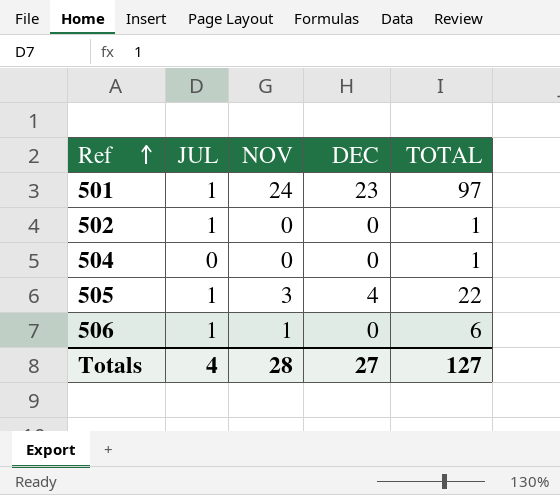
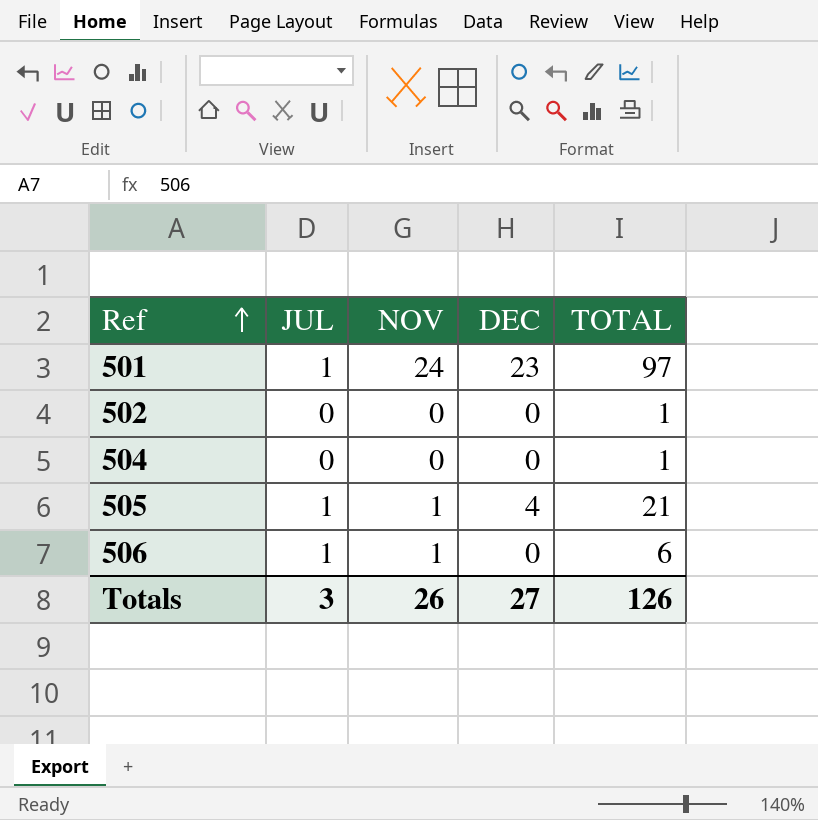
502 | JUL: 1 -> 0
505 | NOV: 3 -> 1
505 | TOTAL: 22 -> 21
Totals | JUL: 4 -> 3
Totals | NOV: 28 -> 26
Totals | TOTAL: 127 -> 126

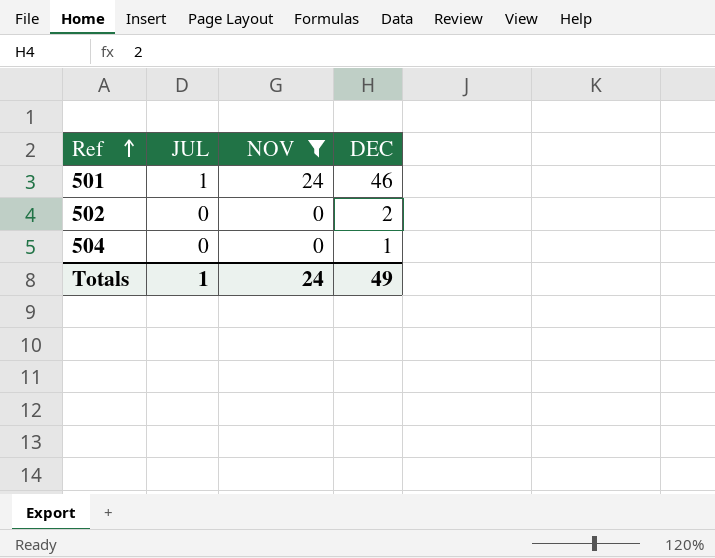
filter: none -> NOV != 1
column TOTAL | position: 5 -> none
501 | DEC: 23 -> 46
502 | DEC: 0 -> 2
504 | DEC: 0 -> 1
Totals | JUL: 3 -> 1
Totals | NOV: 26 -> 24
Totals | DEC: 27 -> 49

